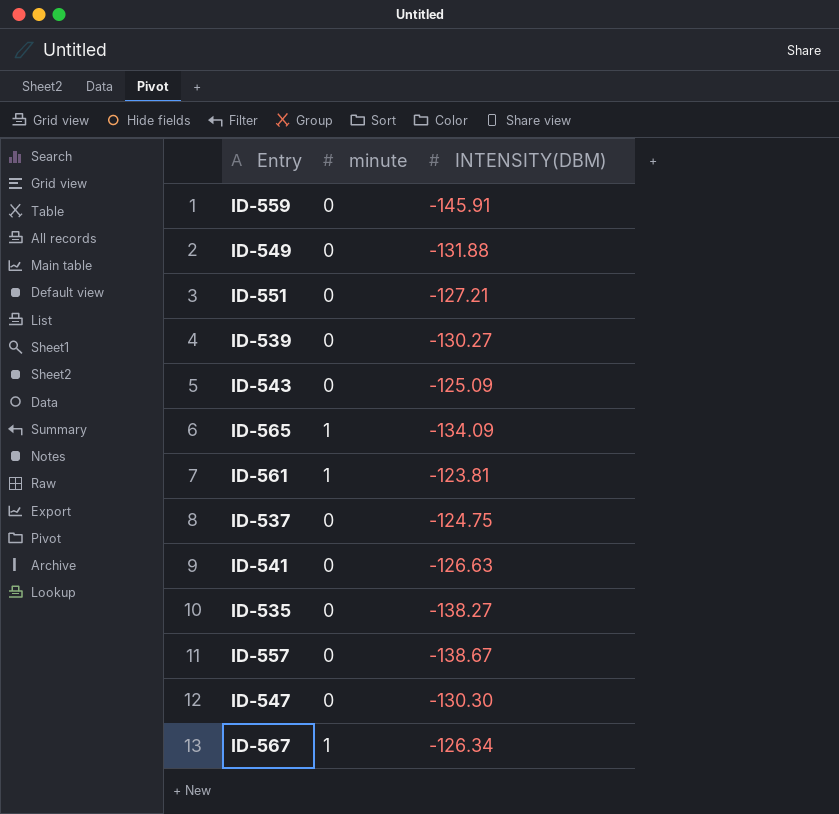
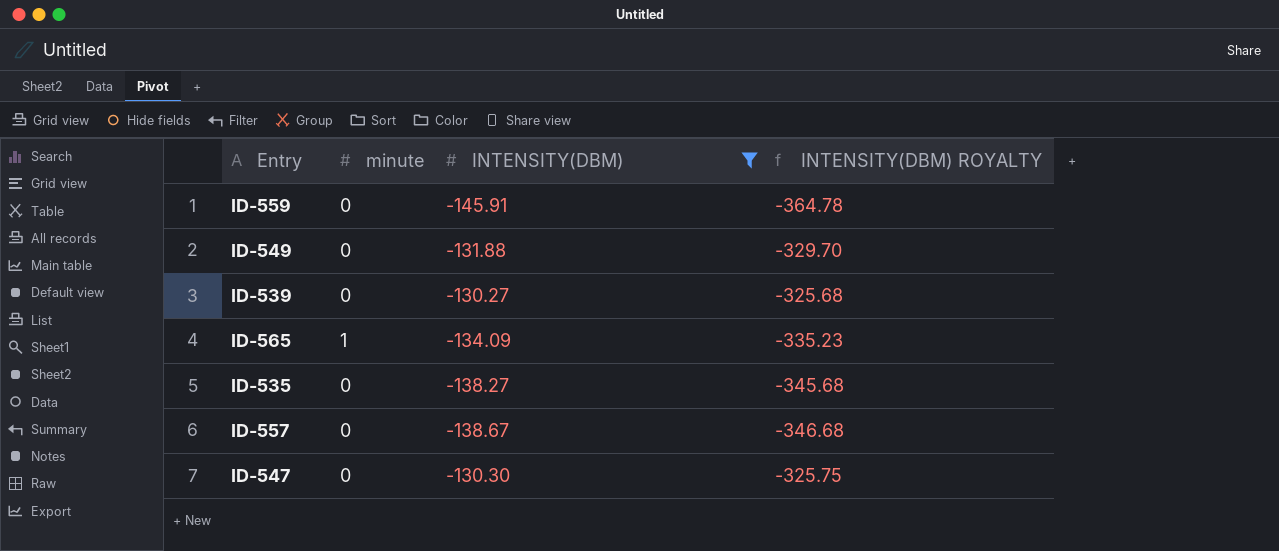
filter: none -> INTENSITY(DBM) <= -130.27
column INTENSITY(DBM) ROYALTY | formula: none -> [INTENSITY(DBM)] * 2.5

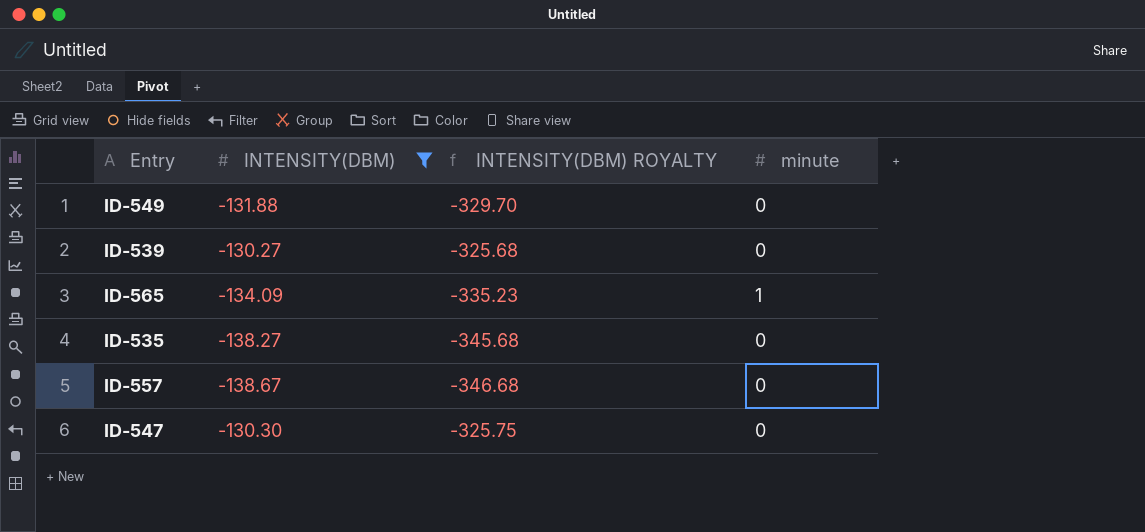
column minute | position: 2 -> 4
row ID-559: 0 | -145.91 | -364.78 -> none

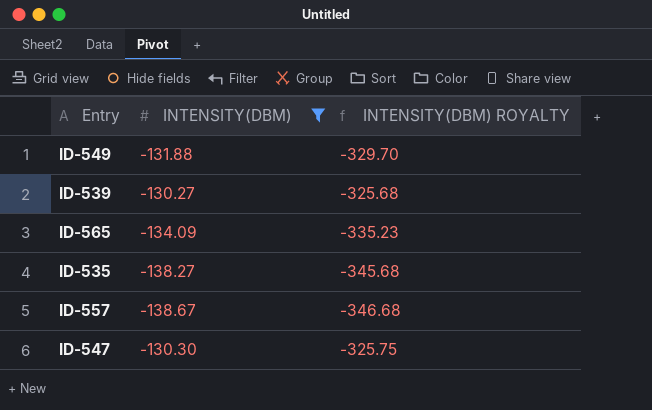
column minute | position: 4 -> none

